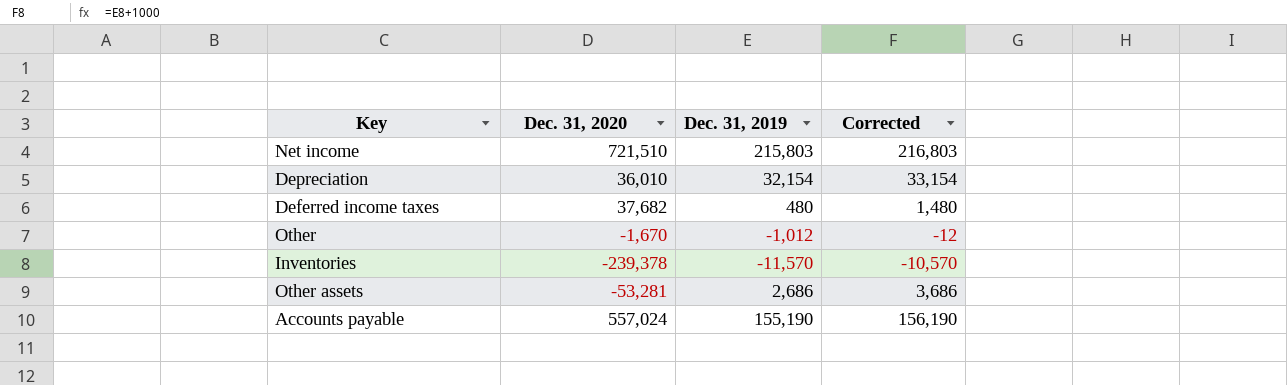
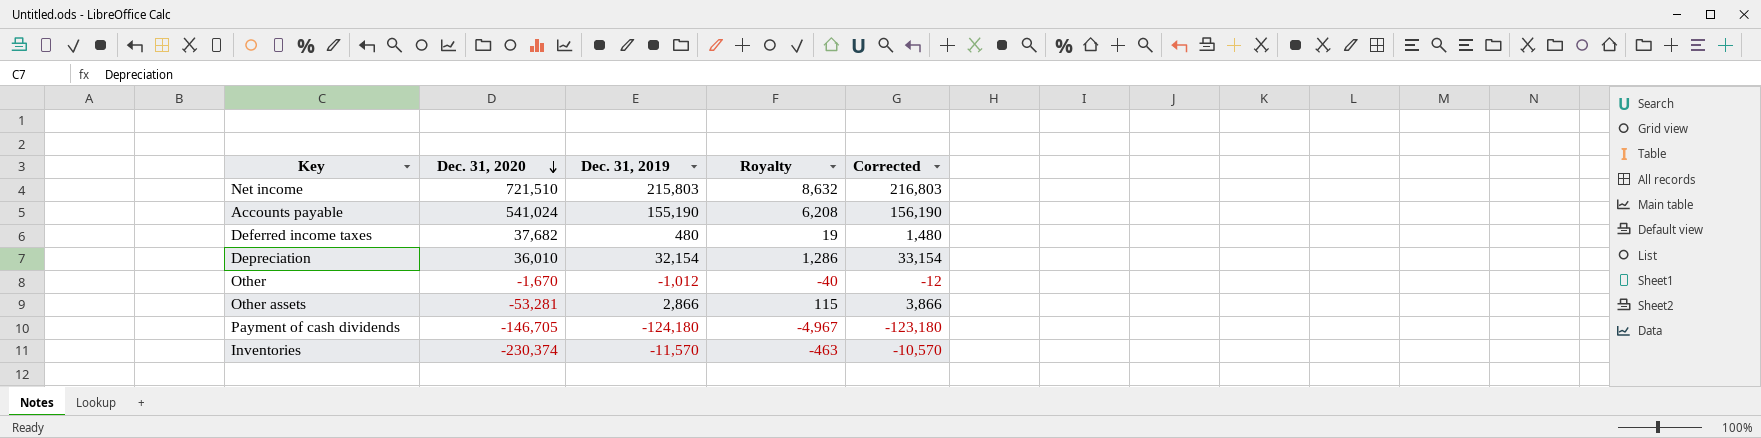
row order: none -> Dec. 31, 2020 descending
column Royalty | formula: none -> [Dec. 31, 2019] * 0.04
Accounts payable | Dec. 31, 2020: 557,024 -> 541,024
Other assets | Dec. 31, 2019: 2,686 -> 2,866
Other assets | Corrected: 3,686 -> 3,866
row Payment of cash dividends: none -> -146,705 | -124,180 | -4,967 | -123,180
Inventories | Dec. 31, 2020: -239,378 -> -230,374

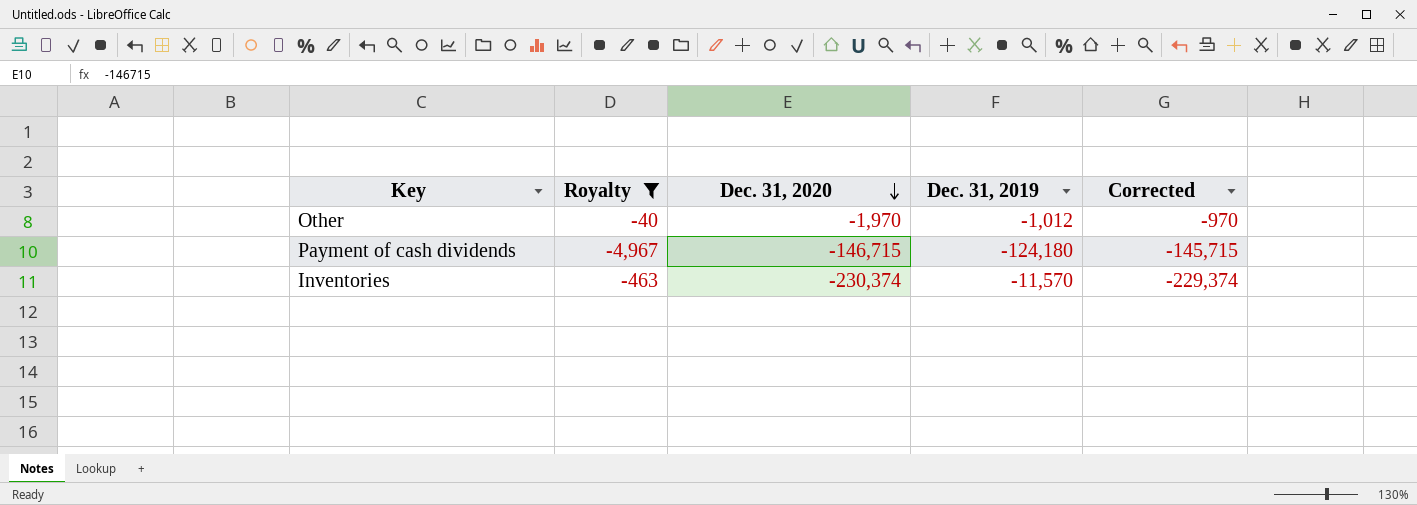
filter: none -> Royalty <= -40
column Royalty | position: 4 -> 2
column Corrected | formula: [Dec. 31, 2019] + 1000 -> [Dec. 31, 2020] + 1000
Other | Dec. 31, 2020: -1,670 -> -1,970
Payment of cash dividends | Dec. 31, 2020: -146,705 -> -146,715

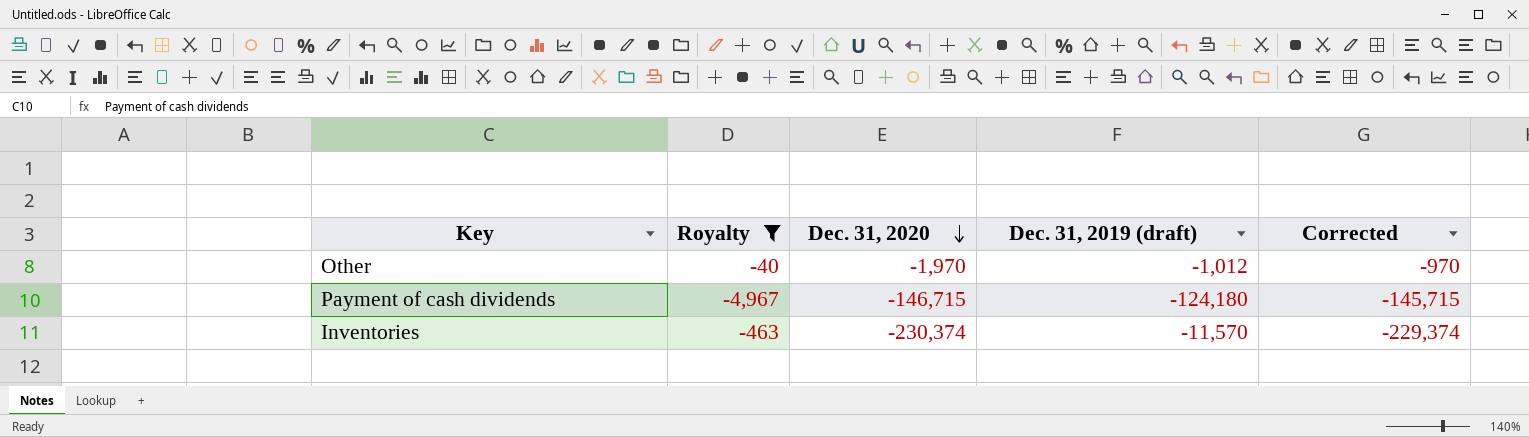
column name: Dec. 31, 2019 -> Dec. 31, 2019 (draft)

